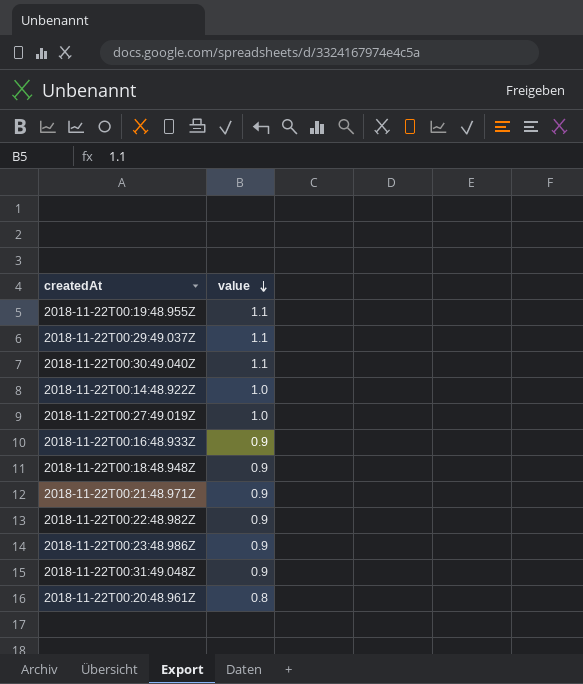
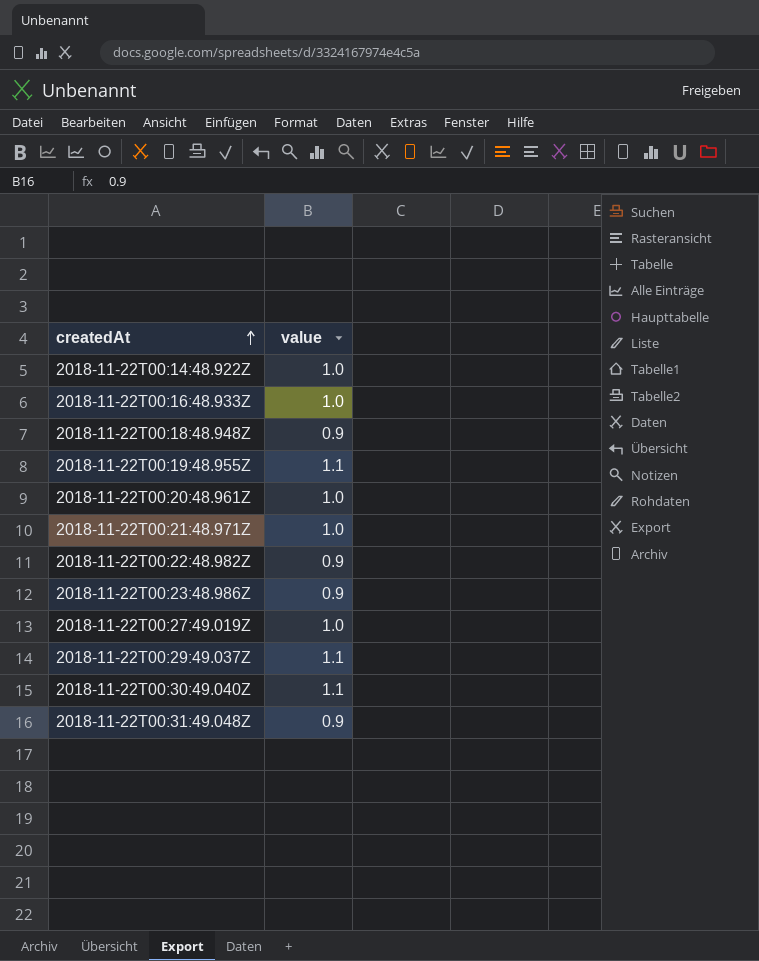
row order: value descending -> createdAt ascending
2018-11-22T00:16:48.933Z | value: 0.9 -> 1.0
2018-11-22T00:20:48.961Z | value: 0.8 -> 1.0
2018-11-22T00:21:48.971Z | value: 0.9 -> 1.0

